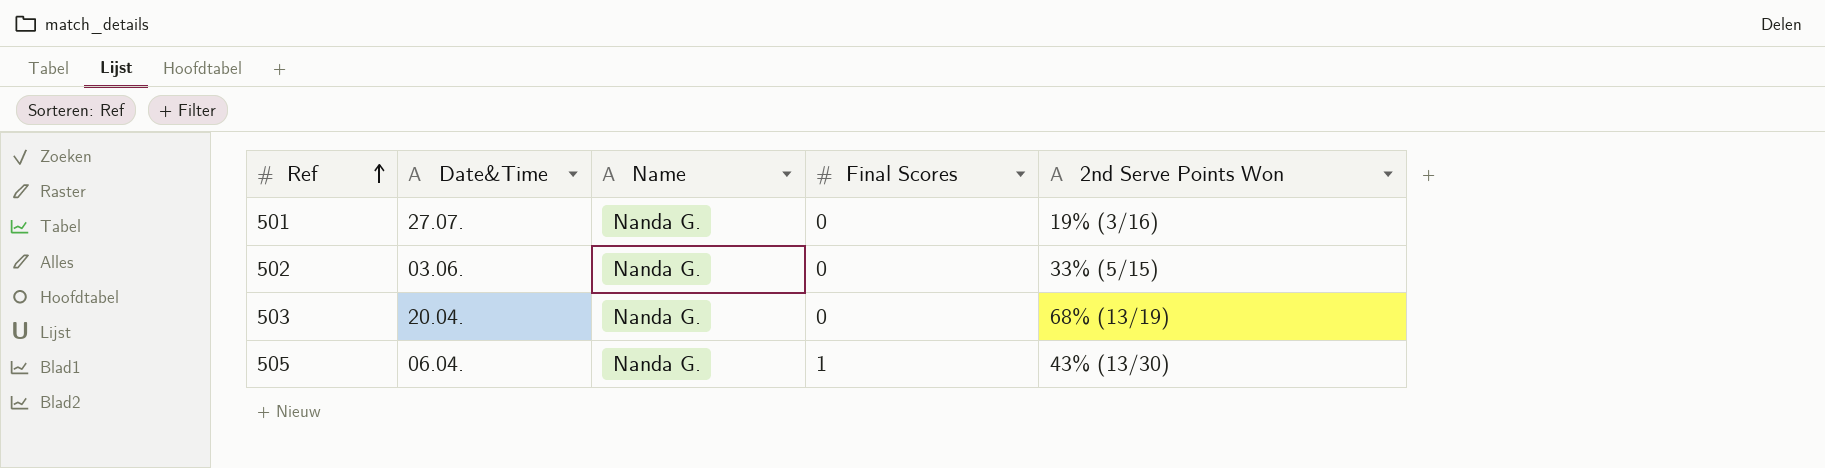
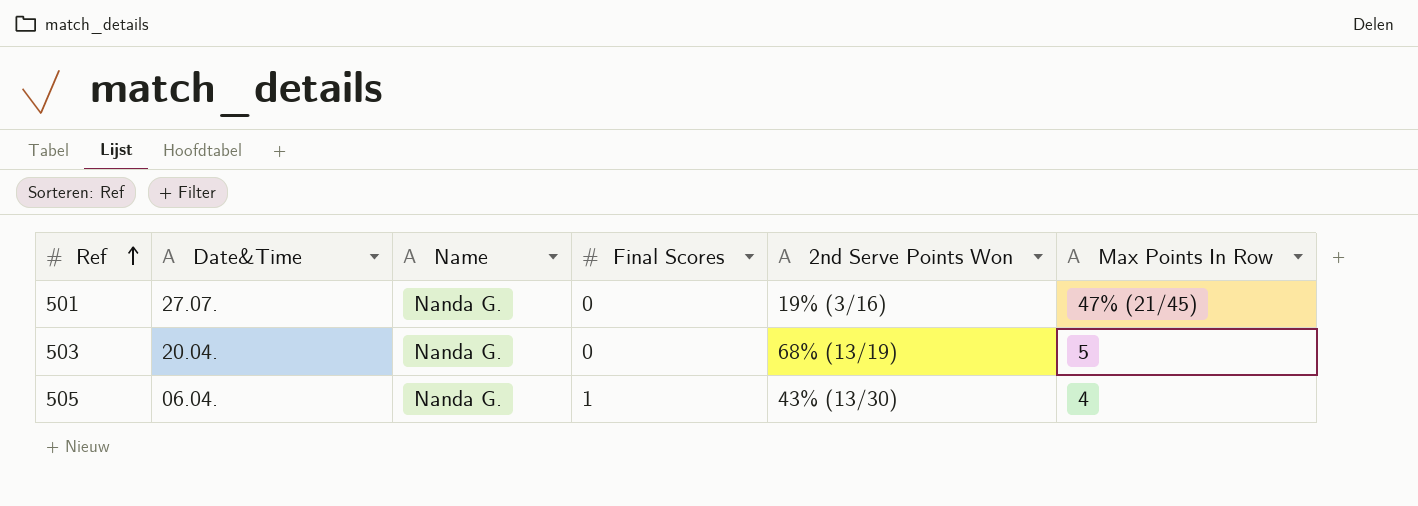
column Max Points In Row | position: none -> 6
row 502: 03.06. | Nanda G. | 0 | 33% (5/15) -> none

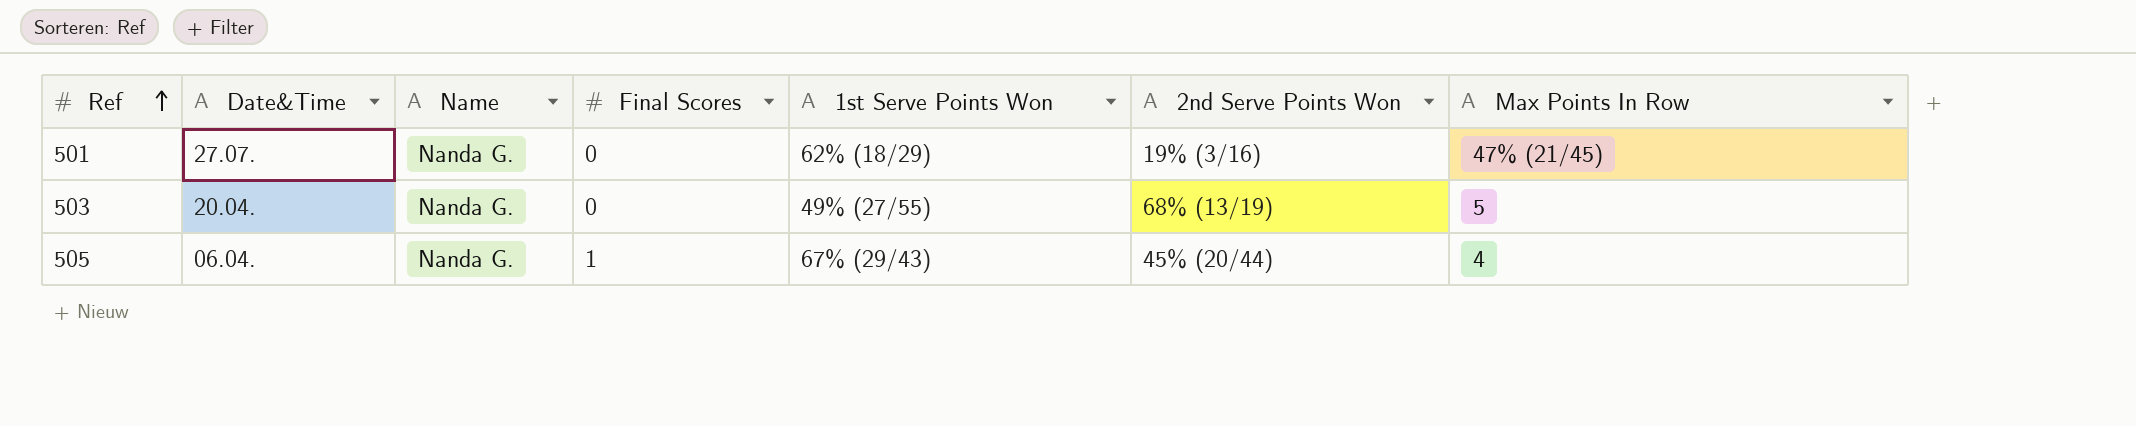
column 1st Serve Points Won | position: none -> 5
505 | 2nd Serve Points Won: 43% (13/30) -> 45% (20/44)

